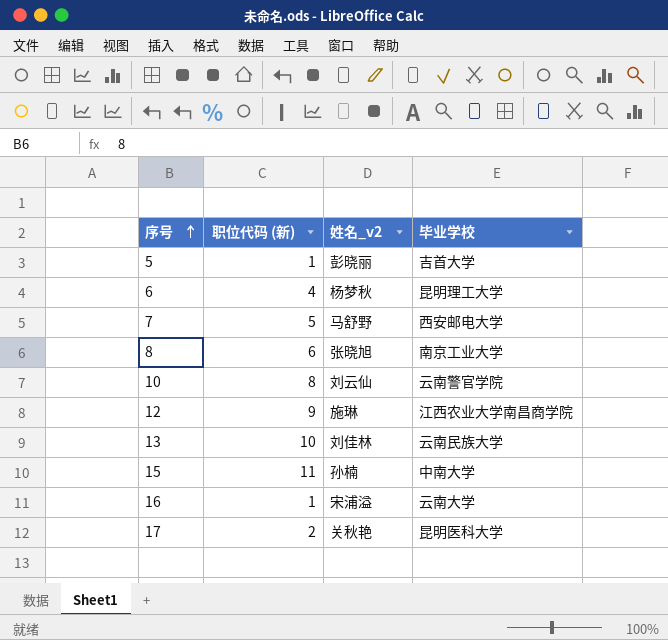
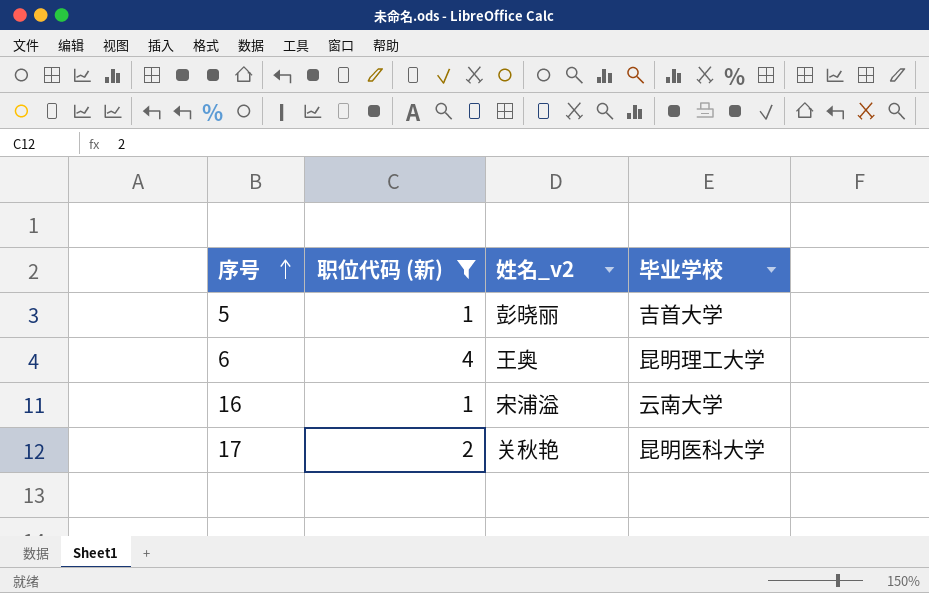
filter: none -> 职位代码 (新) <= 4
6 | 姓名_v2: 杨梦秋 -> 王奥

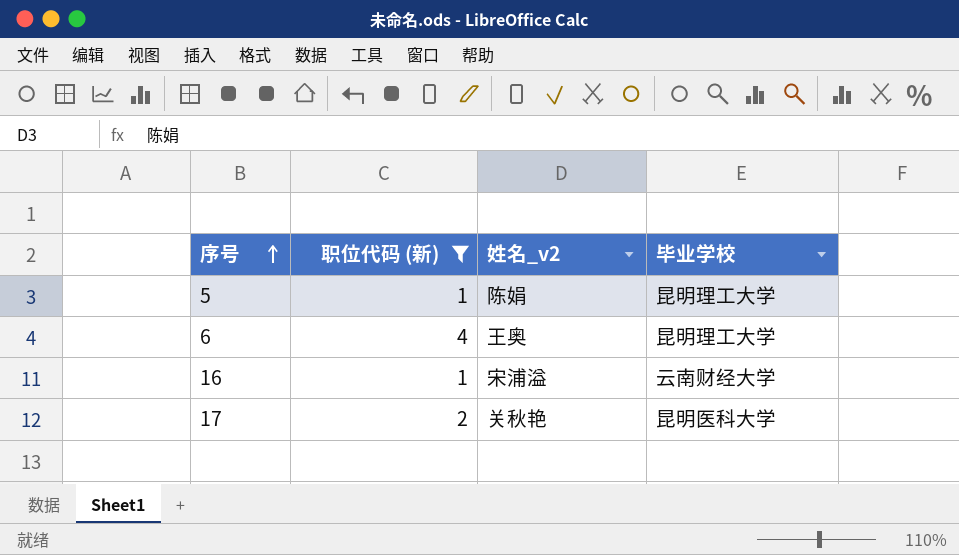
5 | 姓名_v2: 彭晓丽 -> 陈娟
5 | 毕业学校: 吉首大学 -> 昆明理工大学
16 | 毕业学校: 云南大学 -> 云南财经大学

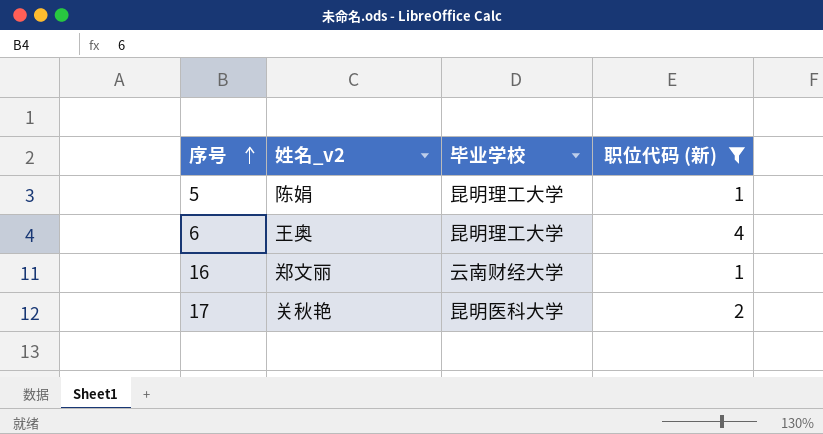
column 职位代码 (新) | position: 2 -> 4
16 | 姓名_v2: 宋浦溢 -> 郑文丽

